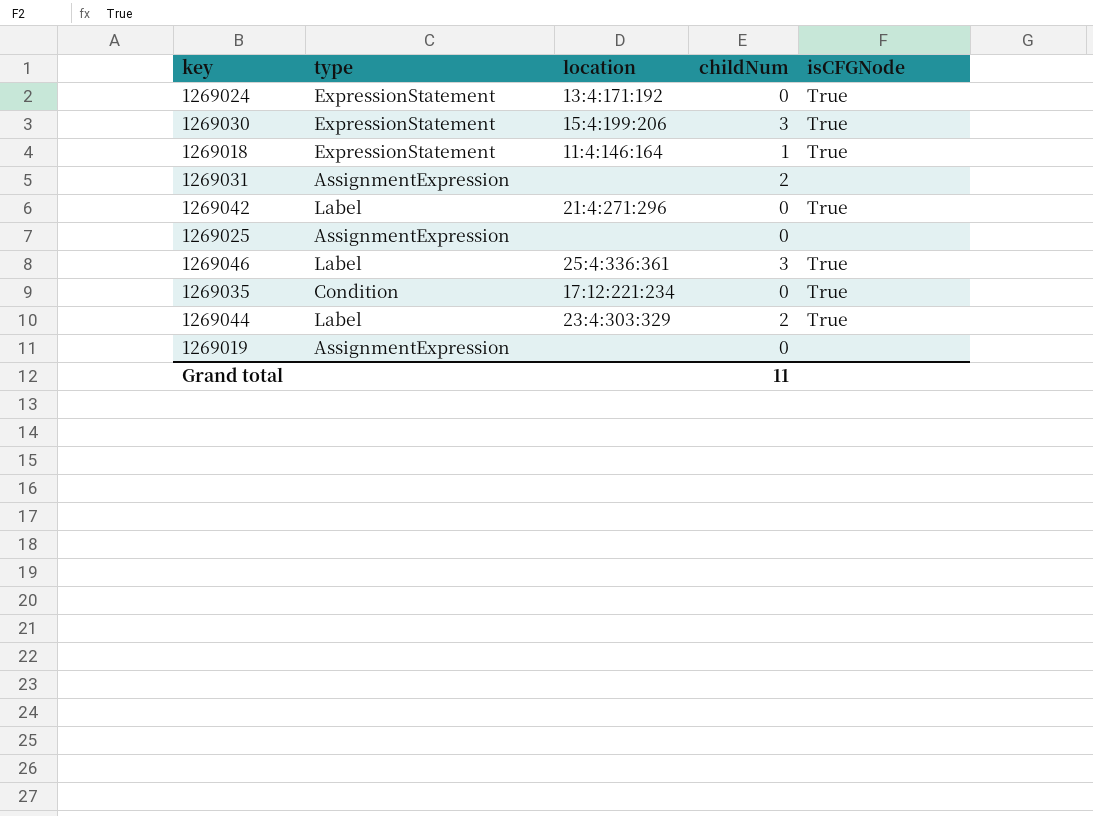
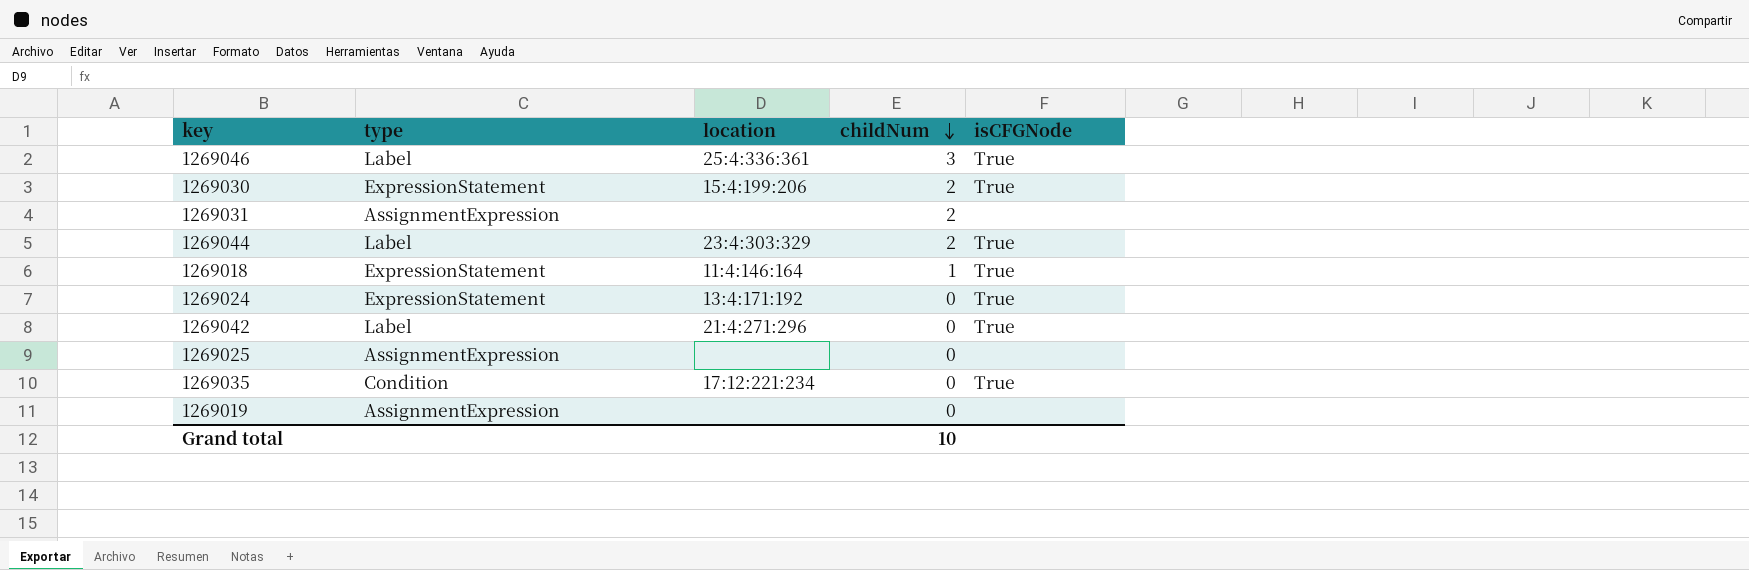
row order: none -> childNum descending
1269030 | childNum: 3 -> 2
Grand total | childNum: 11 -> 10

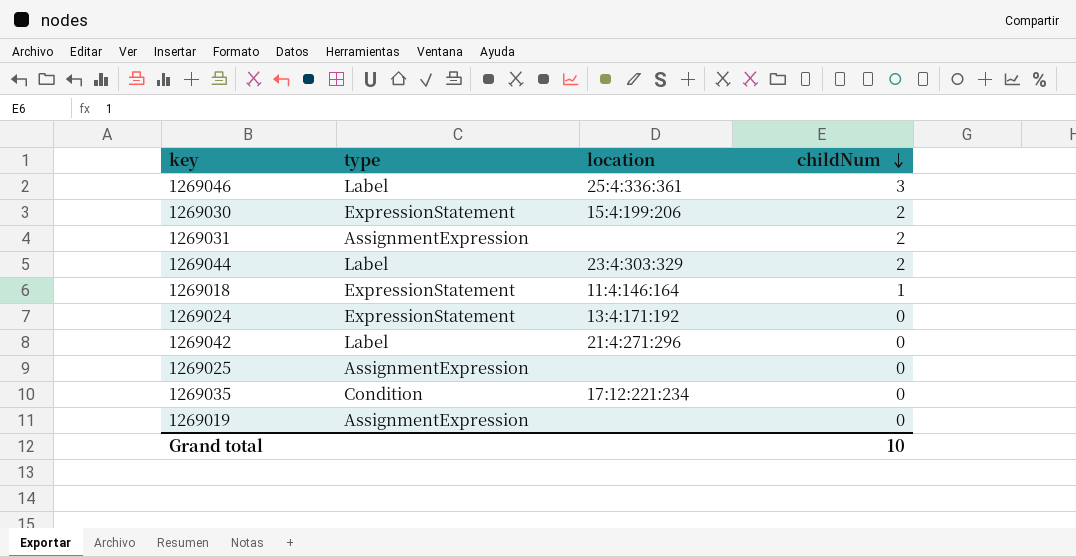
column isCFGNode | position: 5 -> none

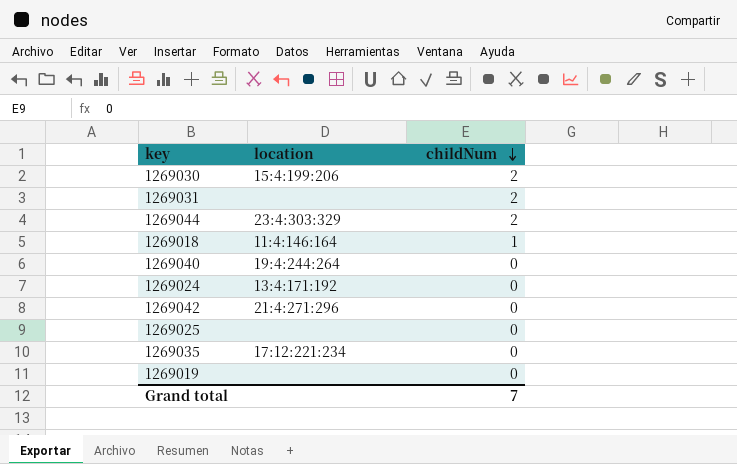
column type | position: 2 -> none
row 1269046: Label | 25:4:336:361 | 3 -> none
row 1269040: none -> 19:4:244:264 | 0
Grand total | childNum: 10 -> 7

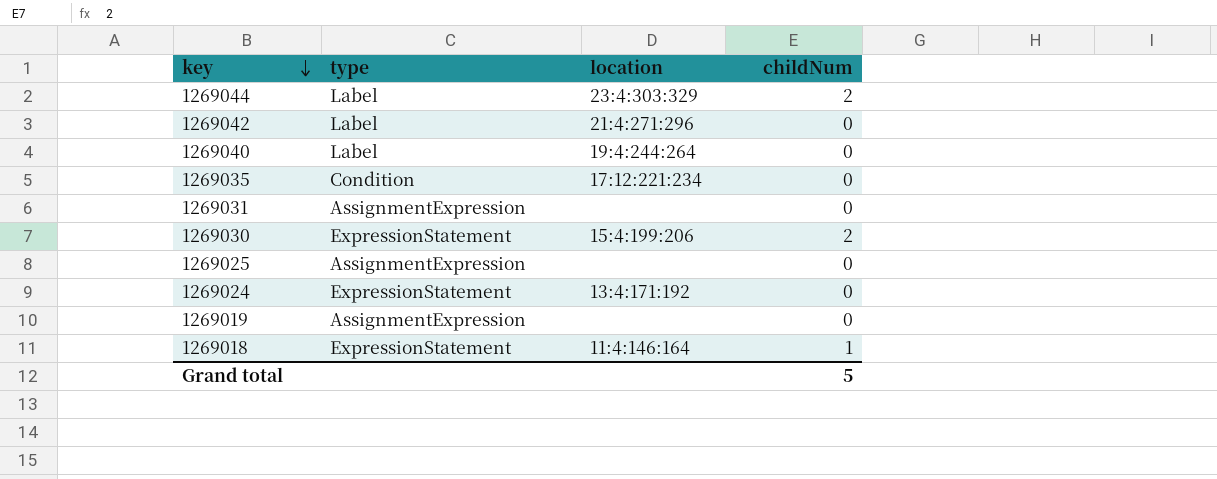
row order: childNum descending -> key descending
column type | position: none -> 2
1269031 | childNum: 2 -> 0
Grand total | childNum: 7 -> 5

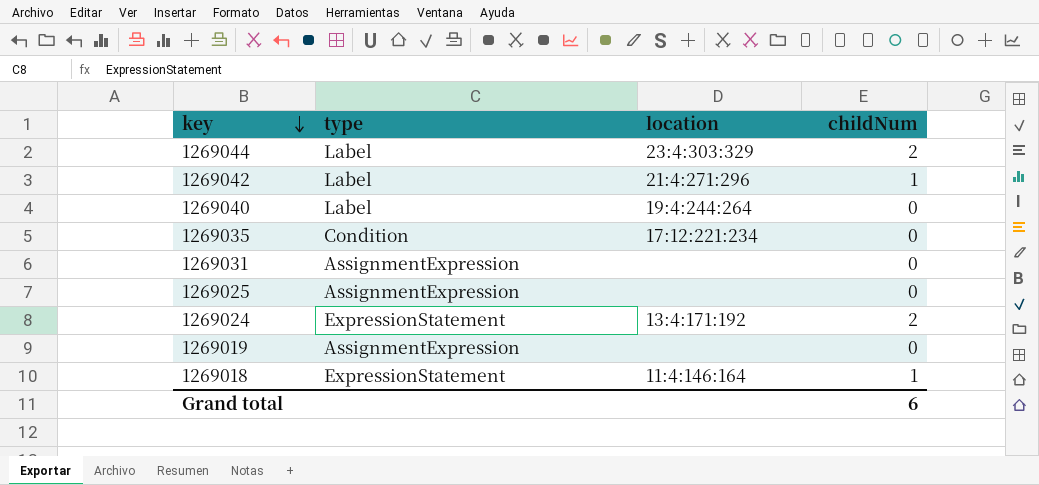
row 1269030: ExpressionStatement | 15:4:199:206 | 2 -> none
1269042 | childNum: 0 -> 1
1269024 | childNum: 0 -> 2
Grand total | childNum: 5 -> 6

